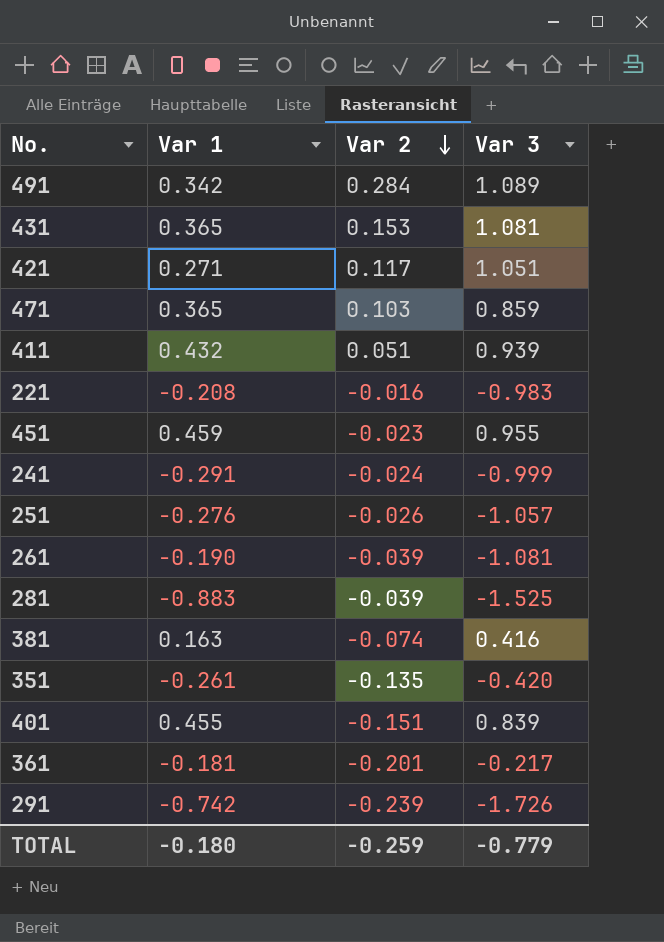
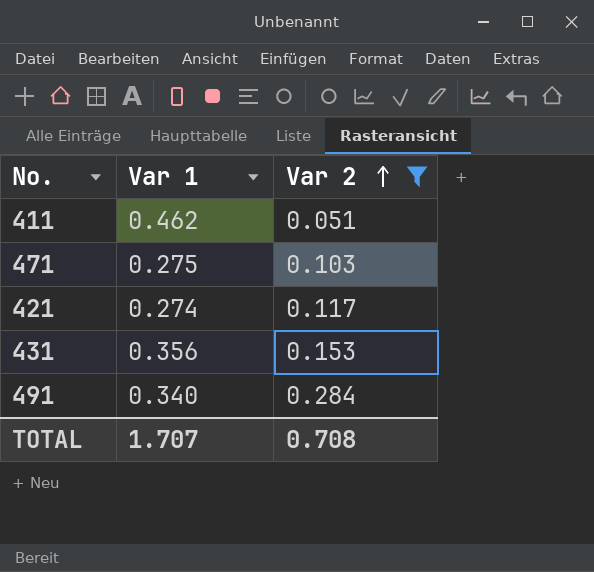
filter: none -> Var 2 >= 0.051
row order: Var 2 descending -> Var 2 ascending
column Var 3 | position: 4 -> none
411 | Var 1: 0.432 -> 0.462
471 | Var 1: 0.365 -> 0.275
421 | Var 1: 0.271 -> 0.274
431 | Var 1: 0.365 -> 0.356
491 | Var 1: 0.342 -> 0.340
TOTAL | Var 1: -0.180 -> 1.707
TOTAL | Var 2: -0.259 -> 0.708

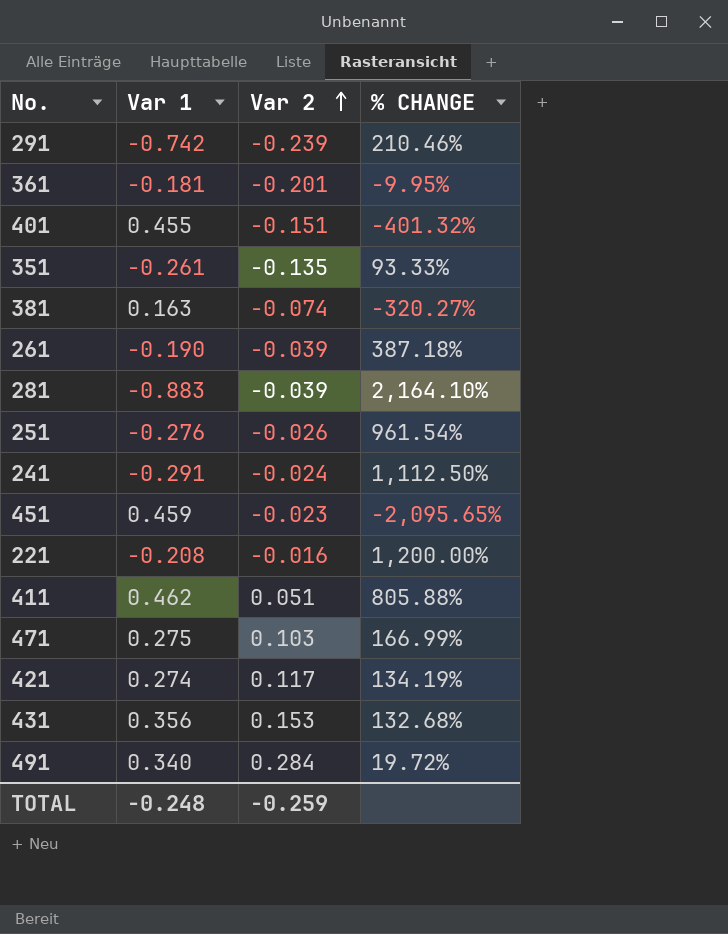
filter: Var 2 >= 0.051 -> none
column % CHANGE | formula: none -> ([Var 1] - [Var 2]) / [Var 2]
TOTAL | Var 1: 1.707 -> -0.248
TOTAL | Var 2: 0.708 -> -0.259

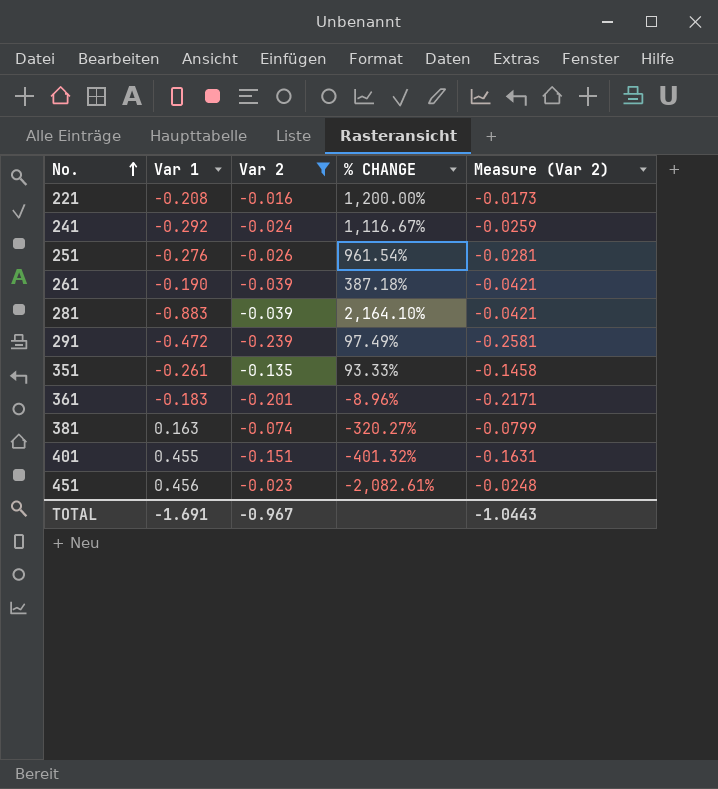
filter: none -> Var 2 <= -0.016
row order: Var 2 ascending -> No. ascending
column Measure (Var 2) | formula: none -> [Var 2] * 1.08
241 | Var 1: -0.291 -> -0.292
241 | % CHANGE: 1,112.50% -> 1,116.67%
291 | Var 1: -0.742 -> -0.472
291 | % CHANGE: 210.46% -> 97.49%
361 | Var 1: -0.181 -> -0.183
361 | % CHANGE: -9.95% -> -8.96%
451 | Var 1: 0.459 -> 0.456
451 | % CHANGE: -2,095.65% -> -2,082.61%
TOTAL | Var 1: -0.248 -> -1.691
TOTAL | Var 2: -0.259 -> -0.967

